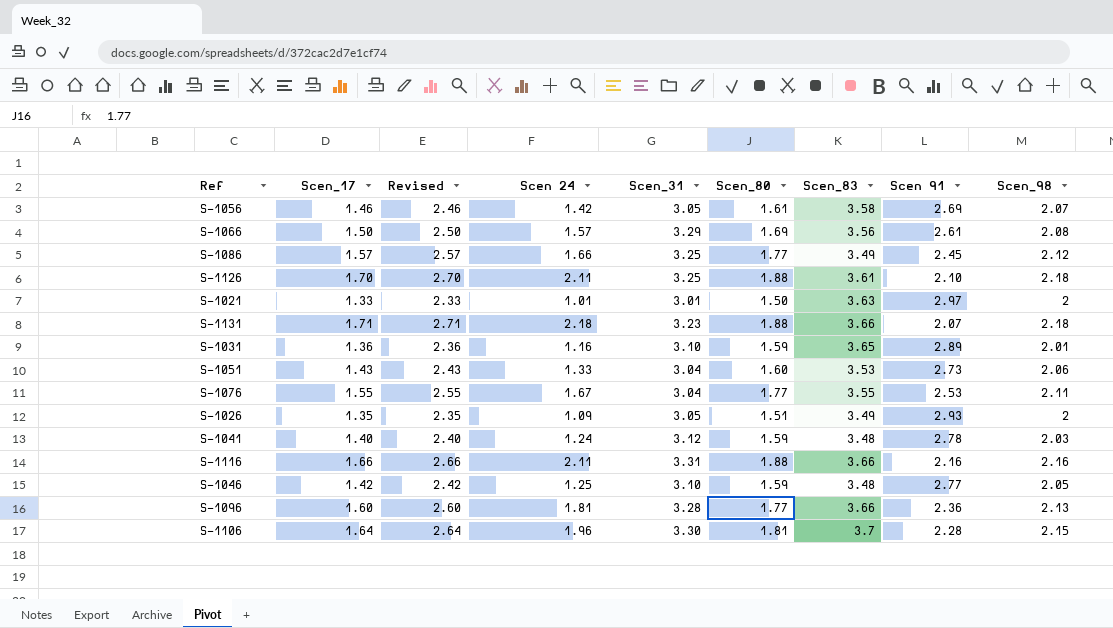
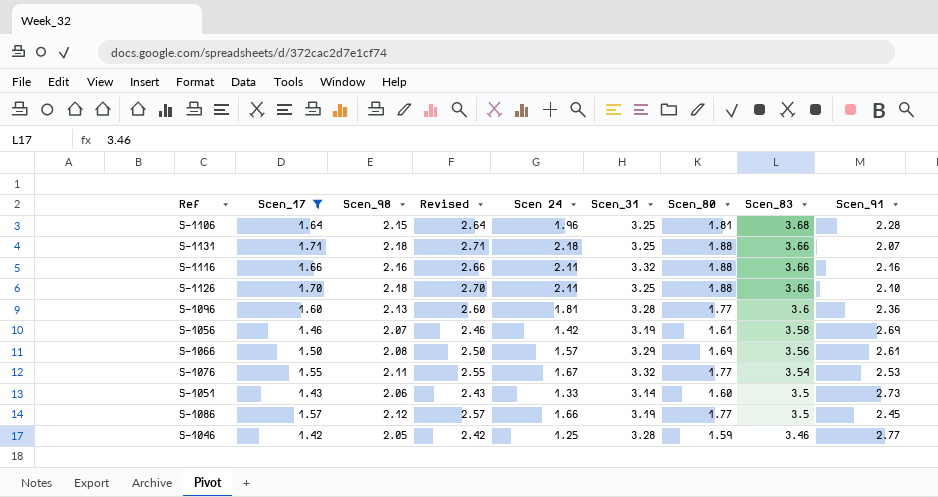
filter: none -> Scen_17 >= 1.42
row order: none -> Scen_83 descending
column Scen_98 | position: 9 -> 3
column name: Scen 91 -> Scen_91
S-1106 | Scen_31: 3.30 -> 3.25
S-1106 | Scen_83: 3.7 -> 3.68
S-1131 | Scen_31: 3.23 -> 3.25
S-1116 | Scen_31: 3.31 -> 3.32
S-1126 | Scen_83: 3.61 -> 3.66
S-1096 | Scen_83: 3.66 -> 3.6
S-1056 | Scen_31: 3.05 -> 3.19
S-1076 | Scen_31: 3.04 -> 3.32
S-1076 | Scen_83: 3.55 -> 3.54
S-1051 | Scen_31: 3.04 -> 3.14
S-1051 | Scen_83: 3.53 -> 3.5
S-1086 | Scen_31: 3.25 -> 3.19
S-1086 | Scen_83: 3.49 -> 3.5
S-1046 | Scen_31: 3.10 -> 3.28
S-1046 | Scen_83: 3.48 -> 3.46

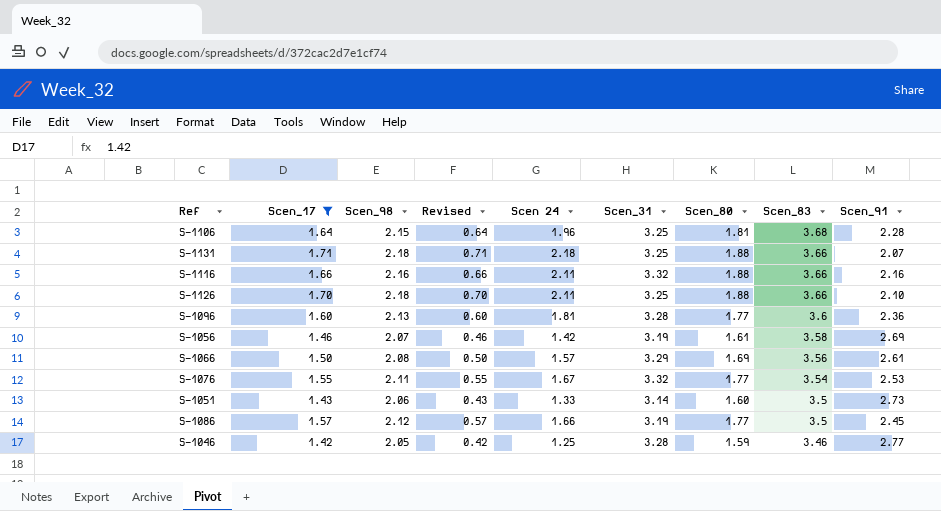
column Revised | formula: [Scen_17] + 1 -> [Scen_17] - 1

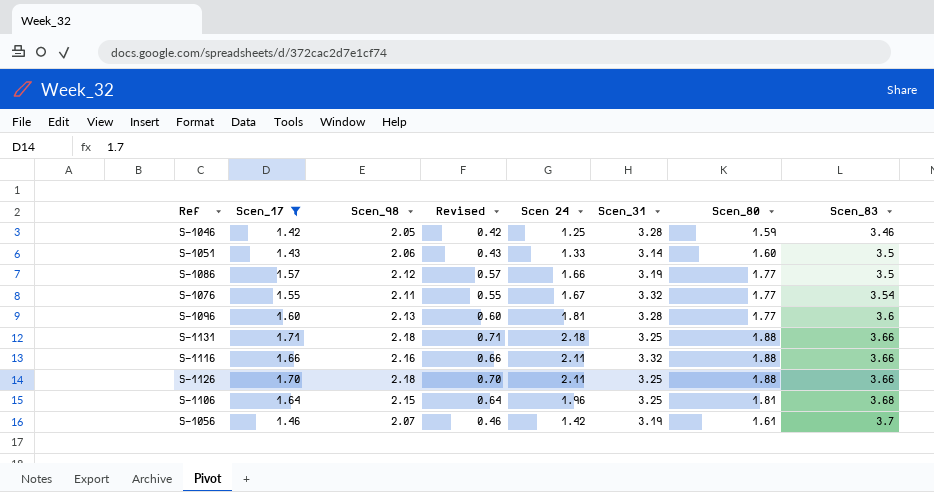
row order: Scen_83 descending -> Scen_83 ascending
column Scen_91 | position: 9 -> none
row S-1066: 1.50 | 2.08 | 0.50 | 1.57 | 3.29 | 1.69 | 3.56 | 2.61 -> none
S-1056 | Scen_83: 3.58 -> 3.7

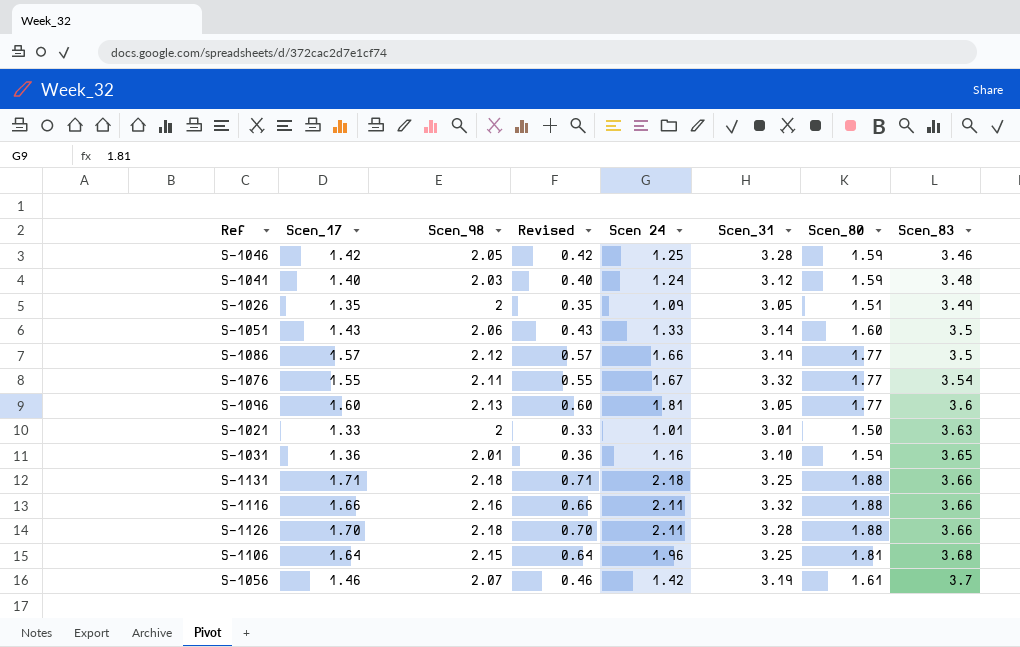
filter: Scen_17 >= 1.42 -> none
S-1096 | Scen_31: 3.28 -> 3.05
S-1126 | Scen_31: 3.25 -> 3.28

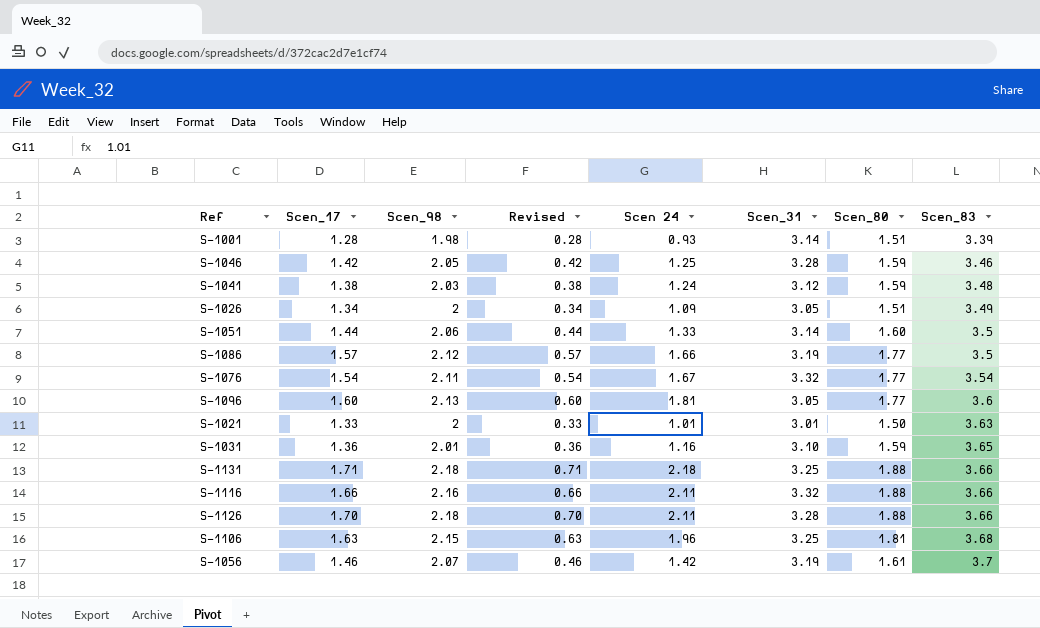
row S-1001: none -> 1.28 | 1.98 | 0.28 | 0.93 | 3.14 | 1.51 | 3.39
S-1041 | Scen_17: 1.40 -> 1.38
S-1041 | Revised: 0.40 -> 0.38
S-1026 | Scen_17: 1.35 -> 1.34
S-1026 | Revised: 0.35 -> 0.34
S-1051 | Scen_17: 1.43 -> 1.44
S-1051 | Revised: 0.43 -> 0.44
S-1076 | Scen_17: 1.55 -> 1.54
S-1076 | Revised: 0.55 -> 0.54
S-1106 | Scen_17: 1.64 -> 1.63
S-1106 | Revised: 0.64 -> 0.63

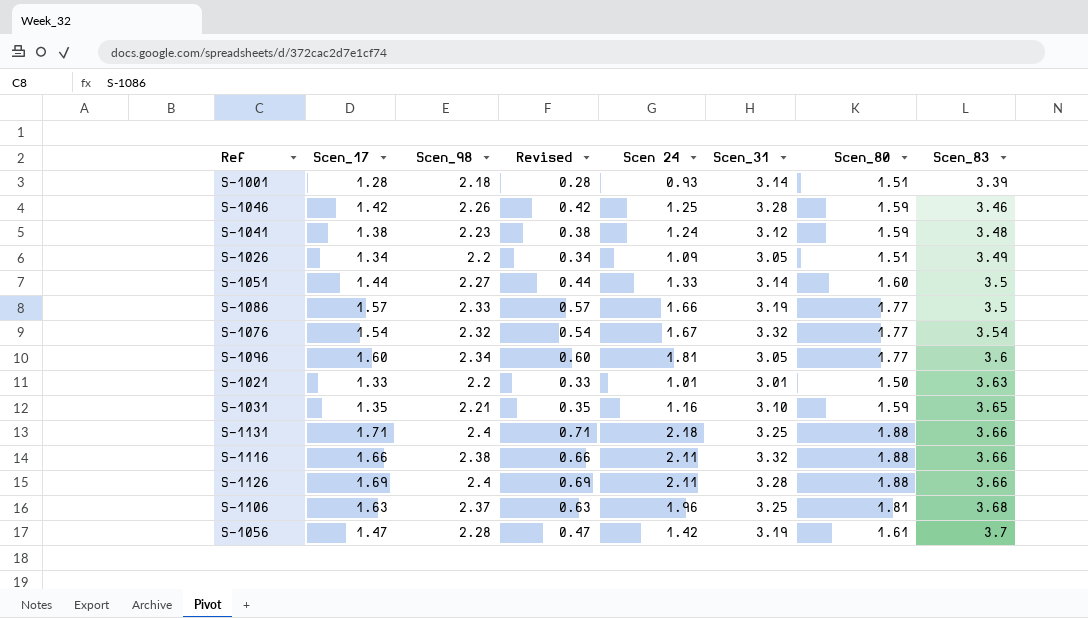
S-1001 | Scen_98: 1.98 -> 2.18
S-1046 | Scen_98: 2.05 -> 2.26
S-1041 | Scen_98: 2.03 -> 2.23
S-1026 | Scen_98: 2 -> 2.2
S-1051 | Scen_98: 2.06 -> 2.27
S-1086 | Scen_98: 2.12 -> 2.33
S-1076 | Scen_98: 2.11 -> 2.32
S-1096 | Scen_98: 2.13 -> 2.34
S-1021 | Scen_98: 2 -> 2.2
S-1031 | Scen_17: 1.36 -> 1.35
S-1031 | Scen_98: 2.01 -> 2.21
S-1031 | Revised: 0.36 -> 0.35
S-1131 | Scen_98: 2.18 -> 2.4
S-1116 | Scen_98: 2.16 -> 2.38
S-1126 | Scen_17: 1.70 -> 1.69
S-1126 | Scen_98: 2.18 -> 2.4
S-1126 | Revised: 0.70 -> 0.69
S-1106 | Scen_98: 2.15 -> 2.37
S-1056 | Scen_17: 1.46 -> 1.47
S-1056 | Scen_98: 2.07 -> 2.28
S-1056 | Revised: 0.46 -> 0.47

